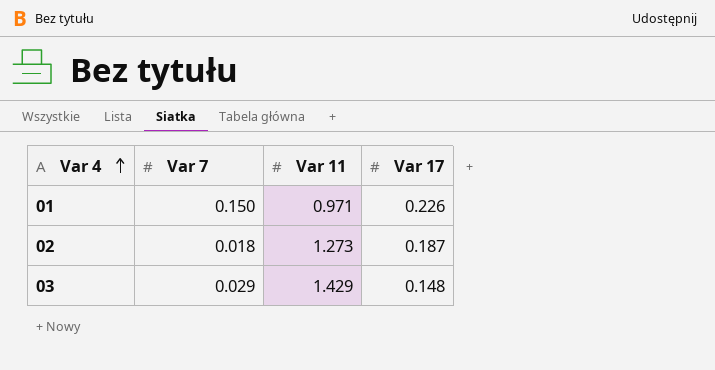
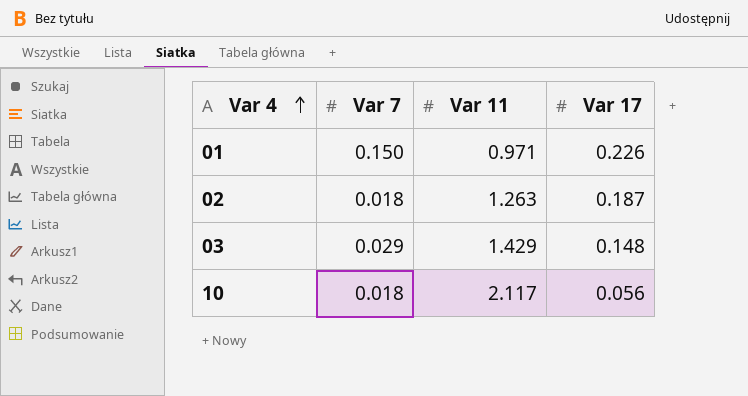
02 | Var 11: 1.273 -> 1.263
row 10: none -> 0.018 | 2.117 | 0.056

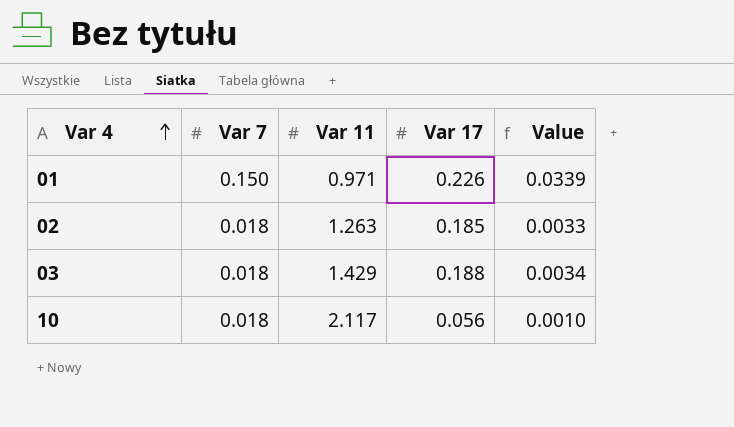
column Value | formula: none -> [Var 7] * [Var 17]
02 | Var 17: 0.187 -> 0.185
03 | Var 7: 0.029 -> 0.018
03 | Var 17: 0.148 -> 0.188

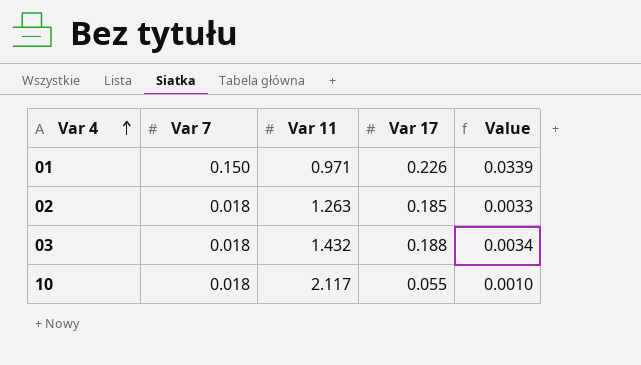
03 | Var 11: 1.429 -> 1.432
10 | Var 17: 0.056 -> 0.055

